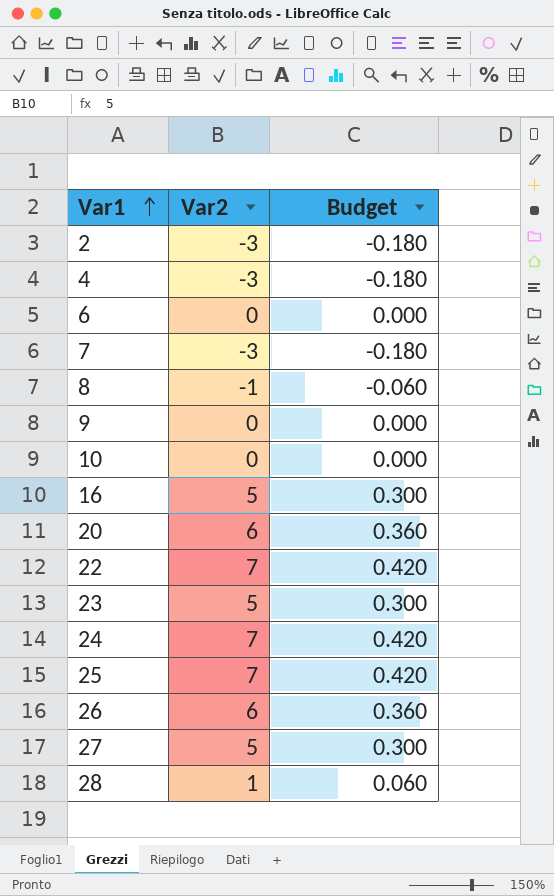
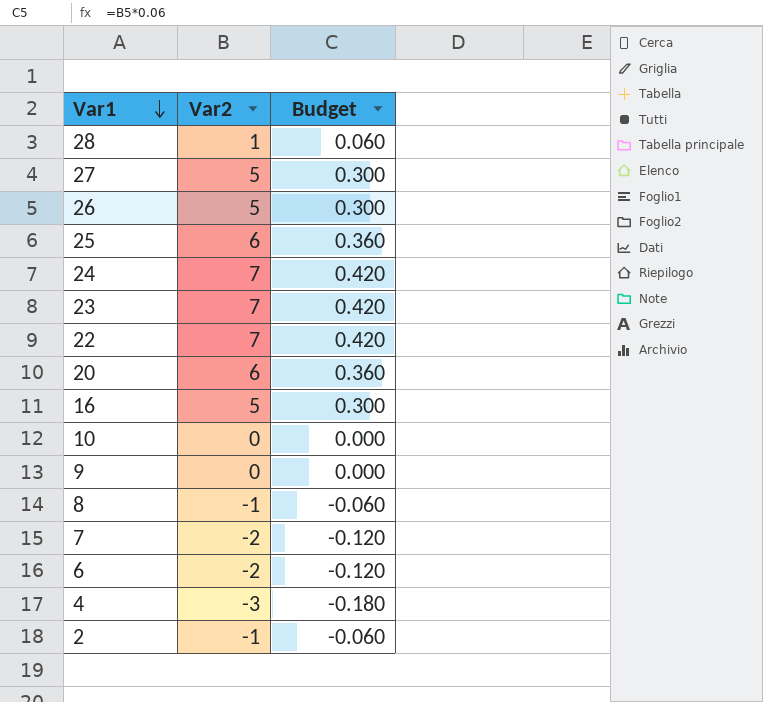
row order: Var1 ascending -> Var1 descending
26 | Var2: 6 -> 5
26 | Budget: 0.360 -> 0.300
25 | Var2: 7 -> 6
25 | Budget: 0.420 -> 0.360
23 | Var2: 5 -> 7
23 | Budget: 0.300 -> 0.420
7 | Var2: -3 -> -2
7 | Budget: -0.180 -> -0.120
6 | Var2: 0 -> -2
6 | Budget: 0.000 -> -0.120
2 | Var2: -3 -> -1
2 | Budget: -0.180 -> -0.060

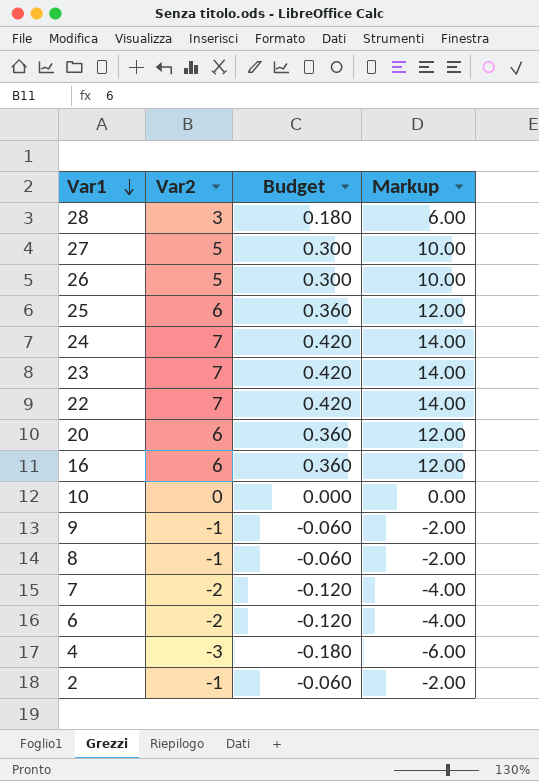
column Markup | formula: none -> [Var2] * 2
28 | Var2: 1 -> 3
28 | Budget: 0.060 -> 0.180
16 | Var2: 5 -> 6
16 | Budget: 0.300 -> 0.360
9 | Var2: 0 -> -1
9 | Budget: 0.000 -> -0.060

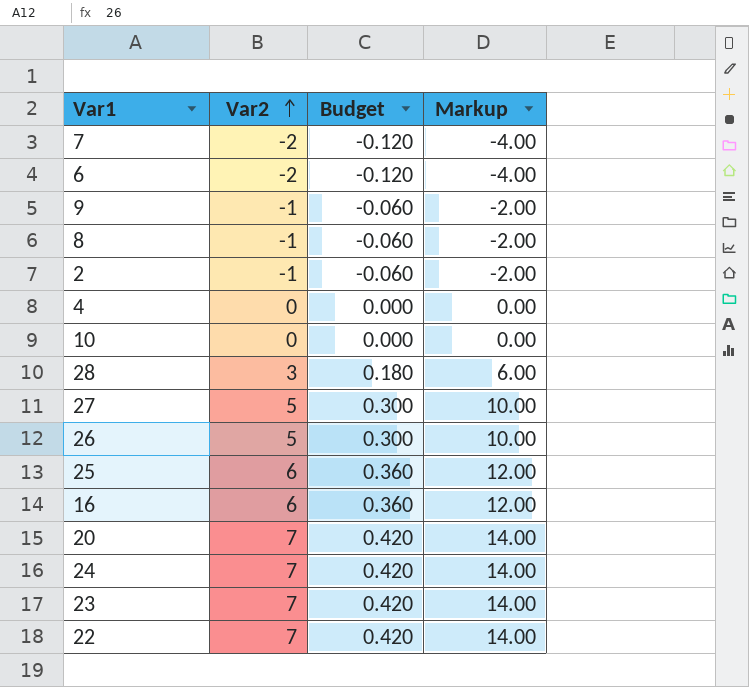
row order: Var1 descending -> Var2 ascending
4 | Var2: -3 -> 0
4 | Budget: -0.180 -> 0.000
4 | Markup: -6.00 -> 0.00
20 | Var2: 6 -> 7
20 | Budget: 0.360 -> 0.420
20 | Markup: 12.00 -> 14.00

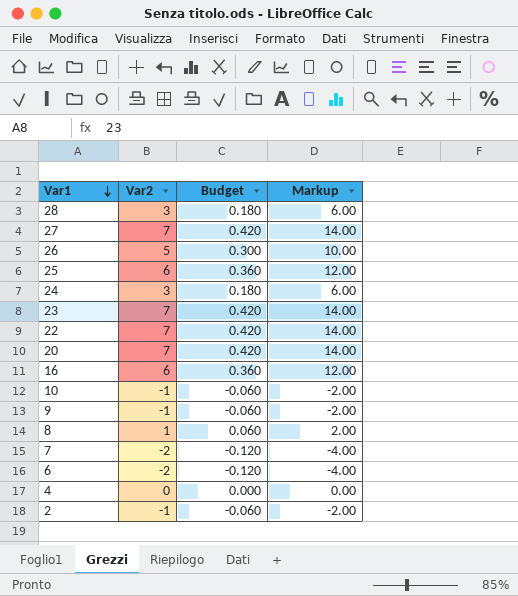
row order: Var2 ascending -> Var1 descending
27 | Var2: 5 -> 7
27 | Budget: 0.300 -> 0.420
27 | Markup: 10.00 -> 14.00
24 | Var2: 7 -> 3
24 | Budget: 0.420 -> 0.180
24 | Markup: 14.00 -> 6.00
10 | Var2: 0 -> -1
10 | Budget: 0.000 -> -0.060
10 | Markup: 0.00 -> -2.00
8 | Var2: -1 -> 1
8 | Budget: -0.060 -> 0.060
8 | Markup: -2.00 -> 2.00

